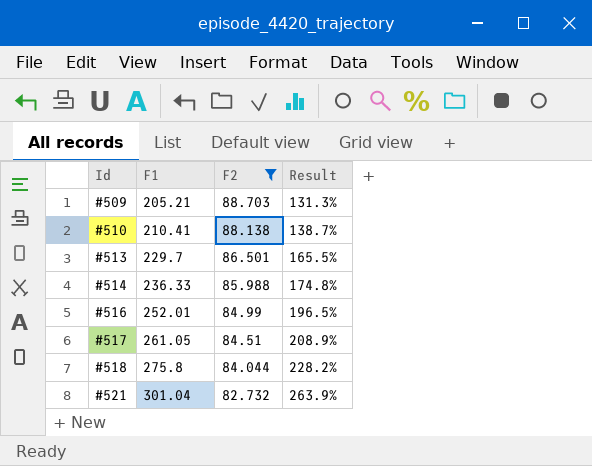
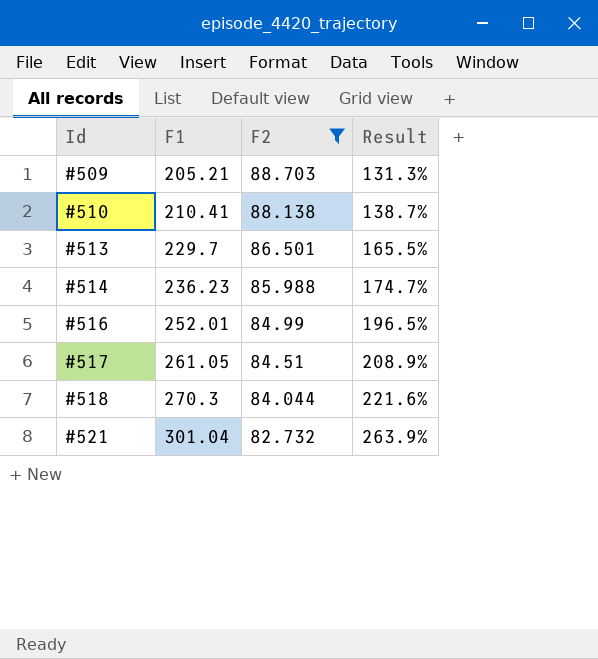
#514 | F1: 236.33 -> 236.23
#514 | Result: 174.8% -> 174.7%
#518 | F1: 275.8 -> 270.3
#518 | Result: 228.2% -> 221.6%

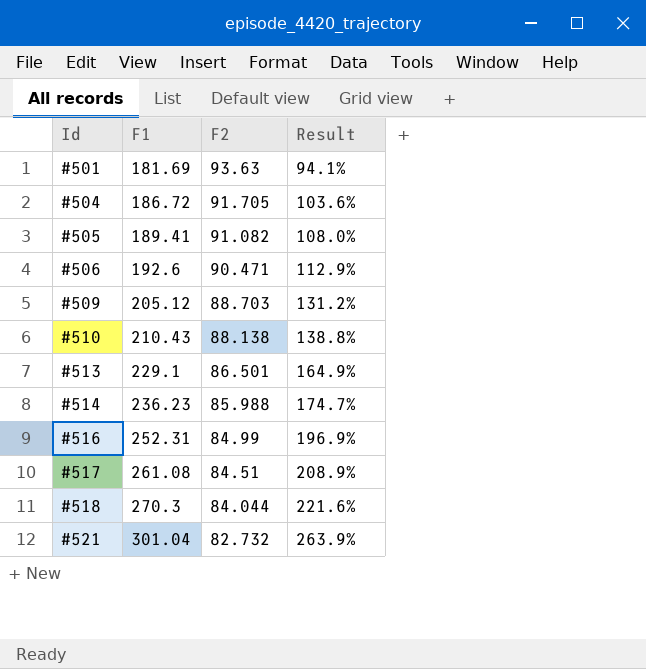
filter: F2 <= 88.703 -> none
#509 | F1: 205.21 -> 205.12
#509 | Result: 131.3% -> 131.2%
#510 | F1: 210.41 -> 210.43
#510 | Result: 138.7% -> 138.8%
#513 | F1: 229.7 -> 229.1
#513 | Result: 165.5% -> 164.9%
#516 | F1: 252.01 -> 252.31
#516 | Result: 196.5% -> 196.9%
#517 | F1: 261.05 -> 261.08

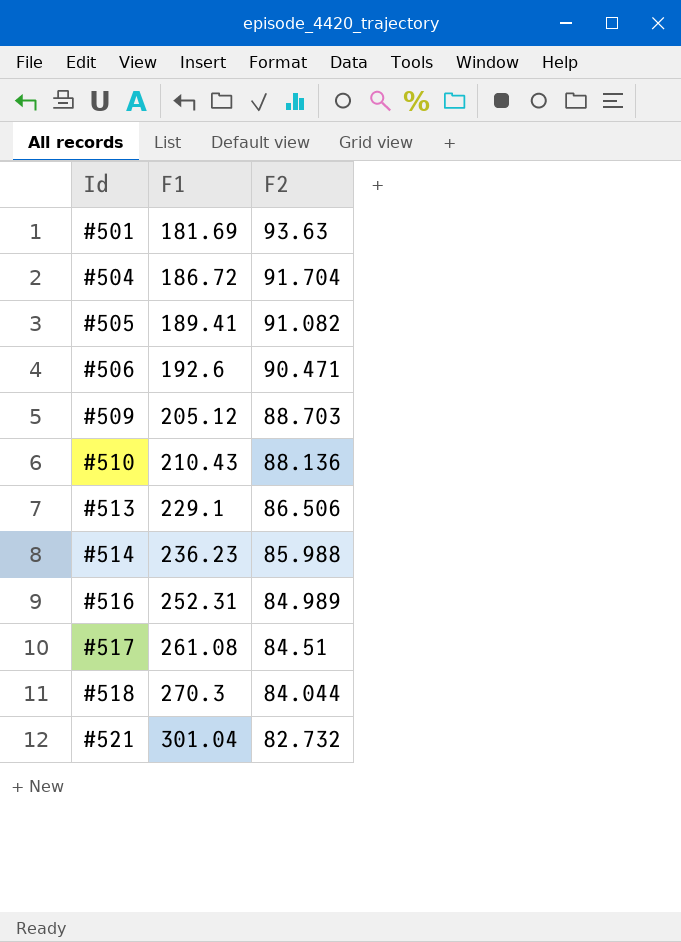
column Result | formula: ([F1] - [F2]) / [F2] -> none
#504 | F2: 91.705 -> 91.704
#510 | F2: 88.138 -> 88.136
#513 | F2: 86.501 -> 86.506
#516 | F2: 84.99 -> 84.989

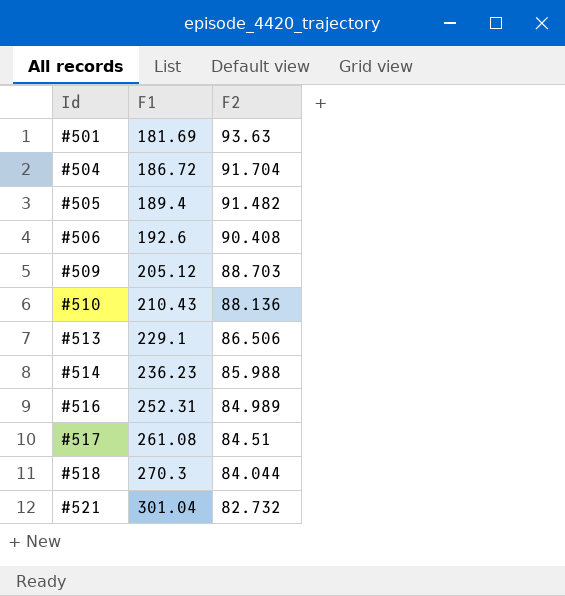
#505 | F1: 189.41 -> 189.4
#505 | F2: 91.082 -> 91.482
#506 | F2: 90.471 -> 90.408

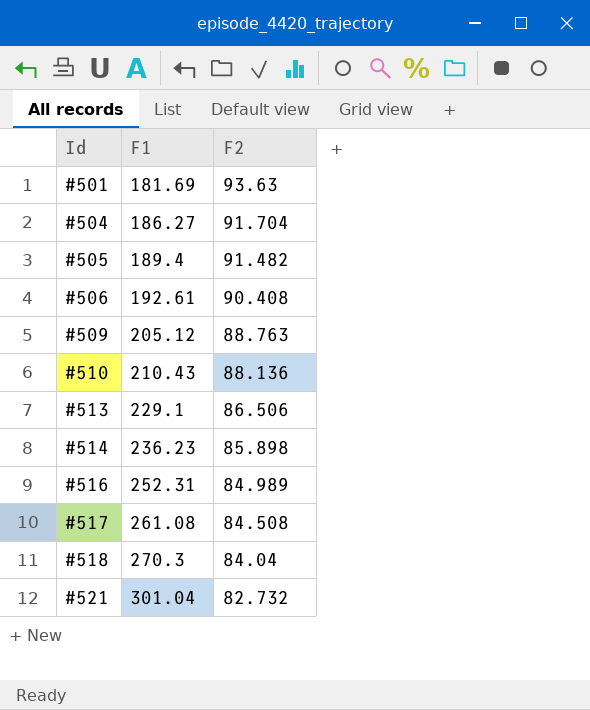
#504 | F1: 186.72 -> 186.27
#506 | F1: 192.6 -> 192.61
#509 | F2: 88.703 -> 88.763
#514 | F2: 85.988 -> 85.898
#517 | F2: 84.51 -> 84.508
#518 | F2: 84.044 -> 84.04

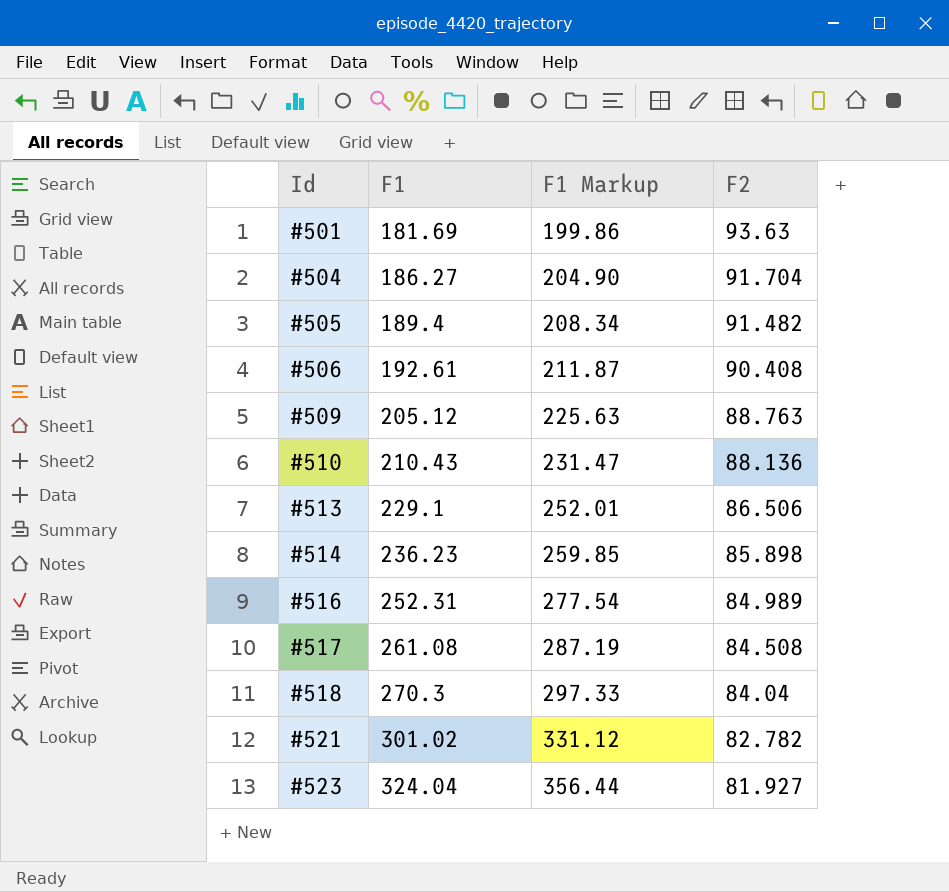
column F1 Markup | formula: none -> [F1] * 1.1
#521 | F1: 301.04 -> 301.02
#521 | F2: 82.732 -> 82.782
row #523: none -> 324.04 | 356.44 | 81.927

